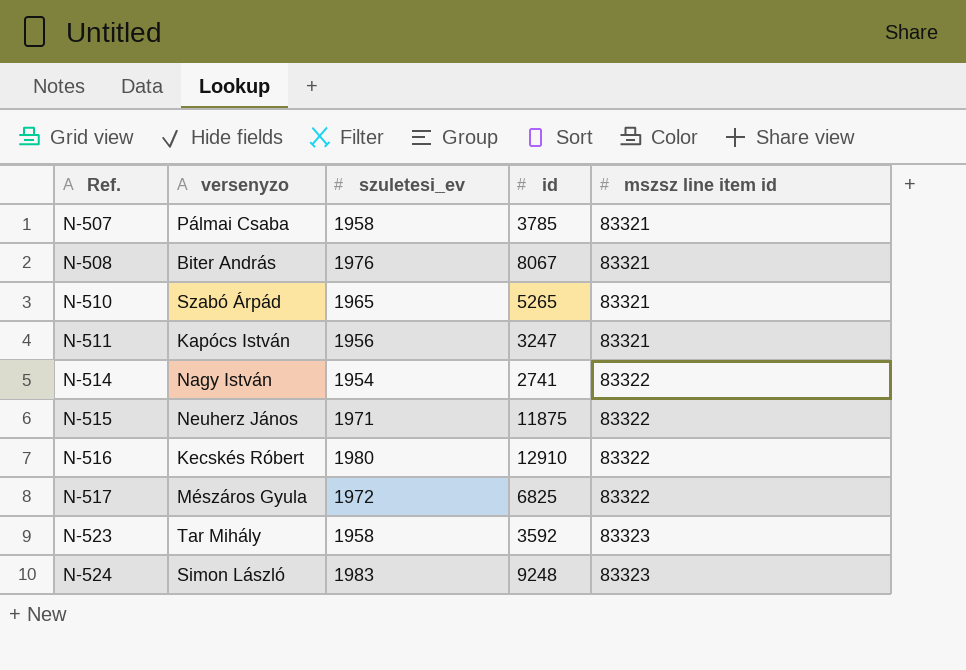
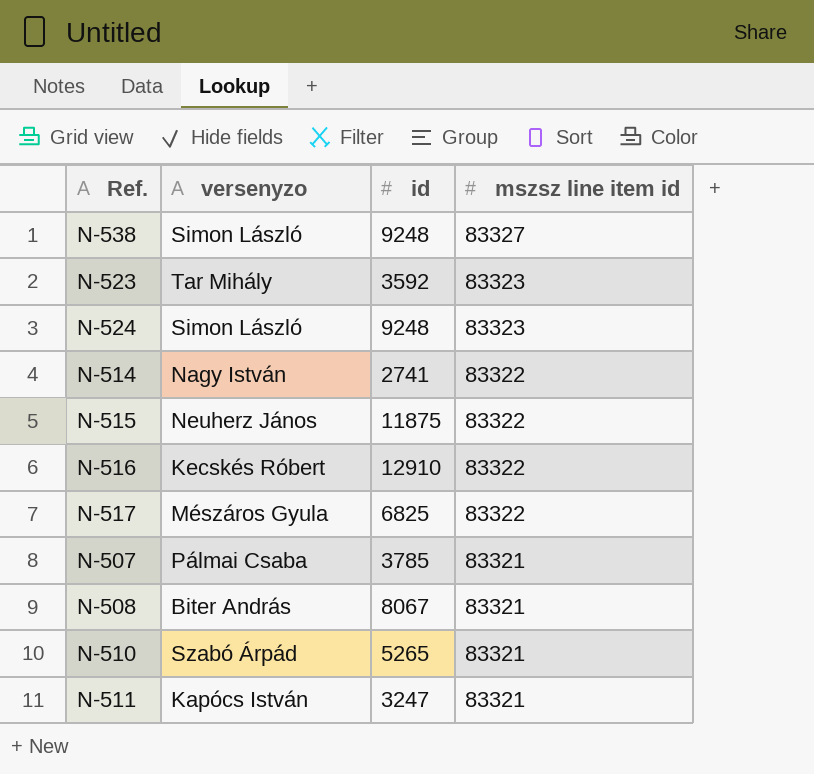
row order: Ref. ascending -> mszsz line item id descending
column szuletesi_ev | position: 3 -> none
row N-538: none -> Simon László | 9248 | 83327

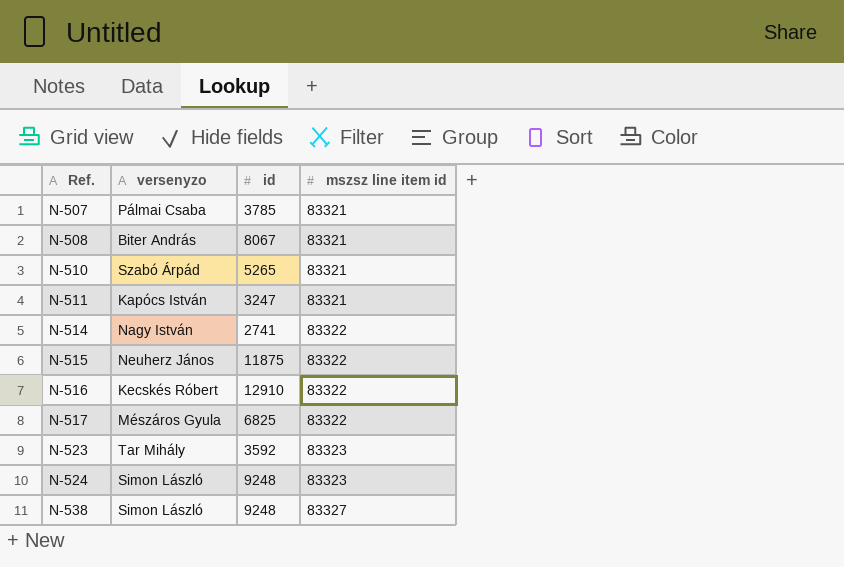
row order: mszsz line item id descending -> Ref. ascending

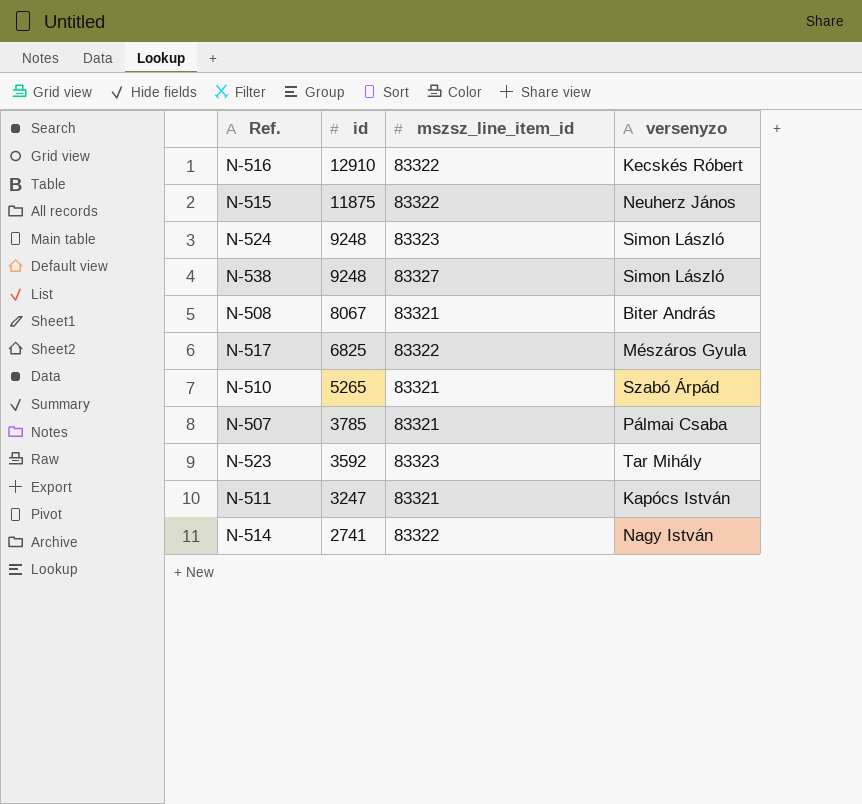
row order: Ref. ascending -> id descending
column name: mszsz line item id -> mszsz_line_item_id
column versenyzo | position: 2 -> 4

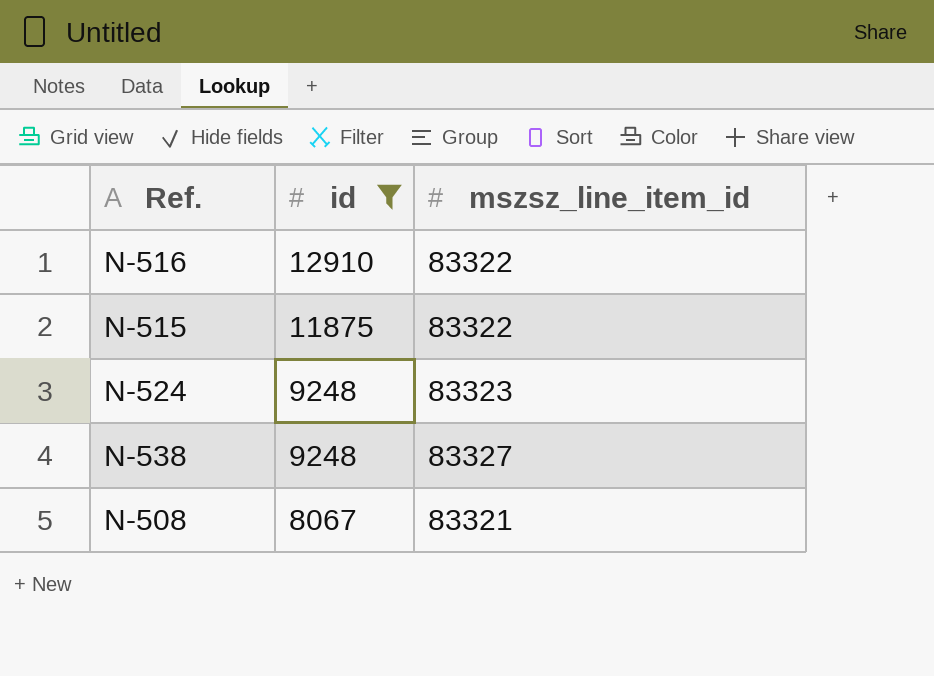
filter: none -> id >= 8067
column versenyzo | position: 4 -> none

